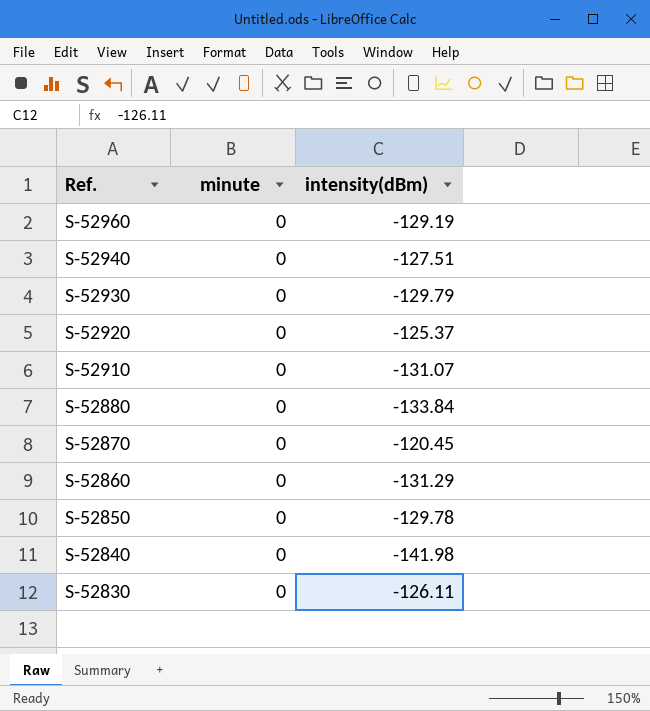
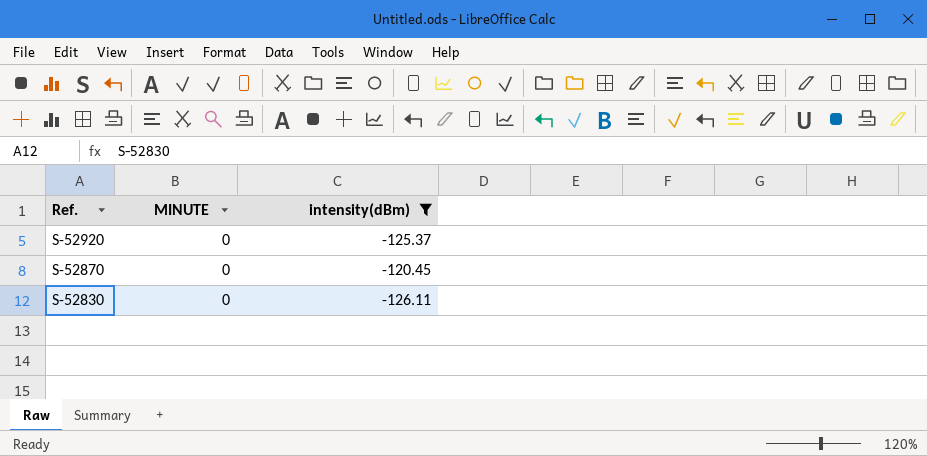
filter: none -> intensity(dBm) >= -126.11
column name: minute -> MINUTE

